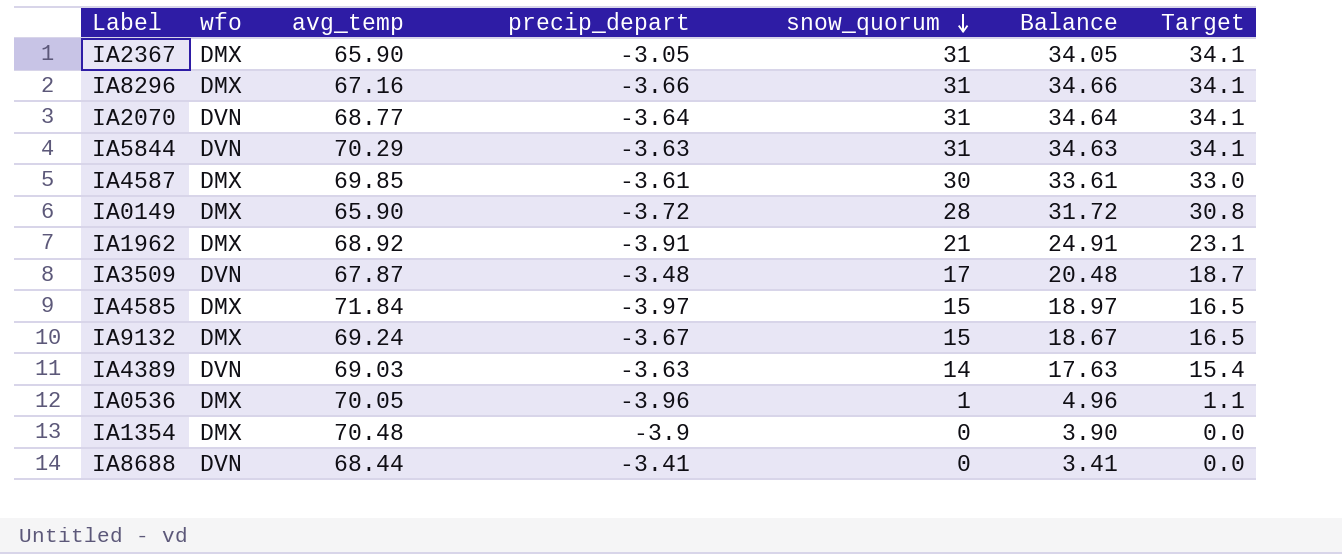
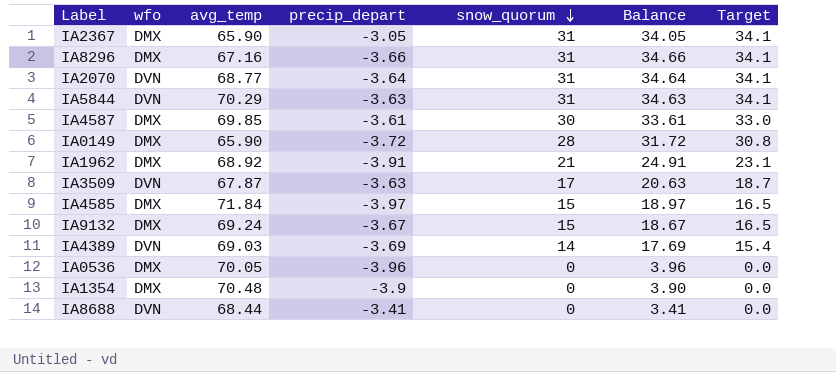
IA3509 | precip_depart: -3.48 -> -3.63
IA3509 | Balance: 20.48 -> 20.63
IA4389 | precip_depart: -3.63 -> -3.69
IA4389 | Balance: 17.63 -> 17.69
IA0536 | snow_quorum: 1 -> 0
IA0536 | Balance: 4.96 -> 3.96
IA0536 | Target: 1.1 -> 0.0

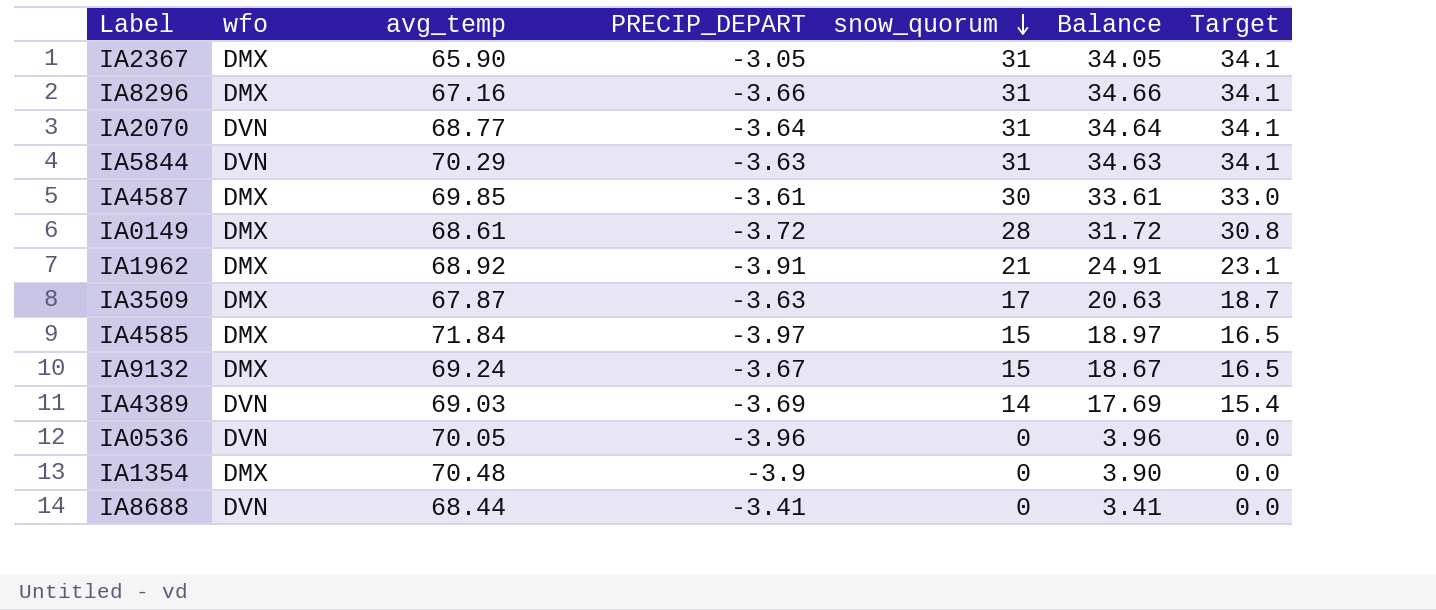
column name: precip_depart -> PRECIP_DEPART
IA0149 | avg_temp: 65.90 -> 68.61
IA3509 | wfo: DVN -> DMX
IA0536 | wfo: DMX -> DVN

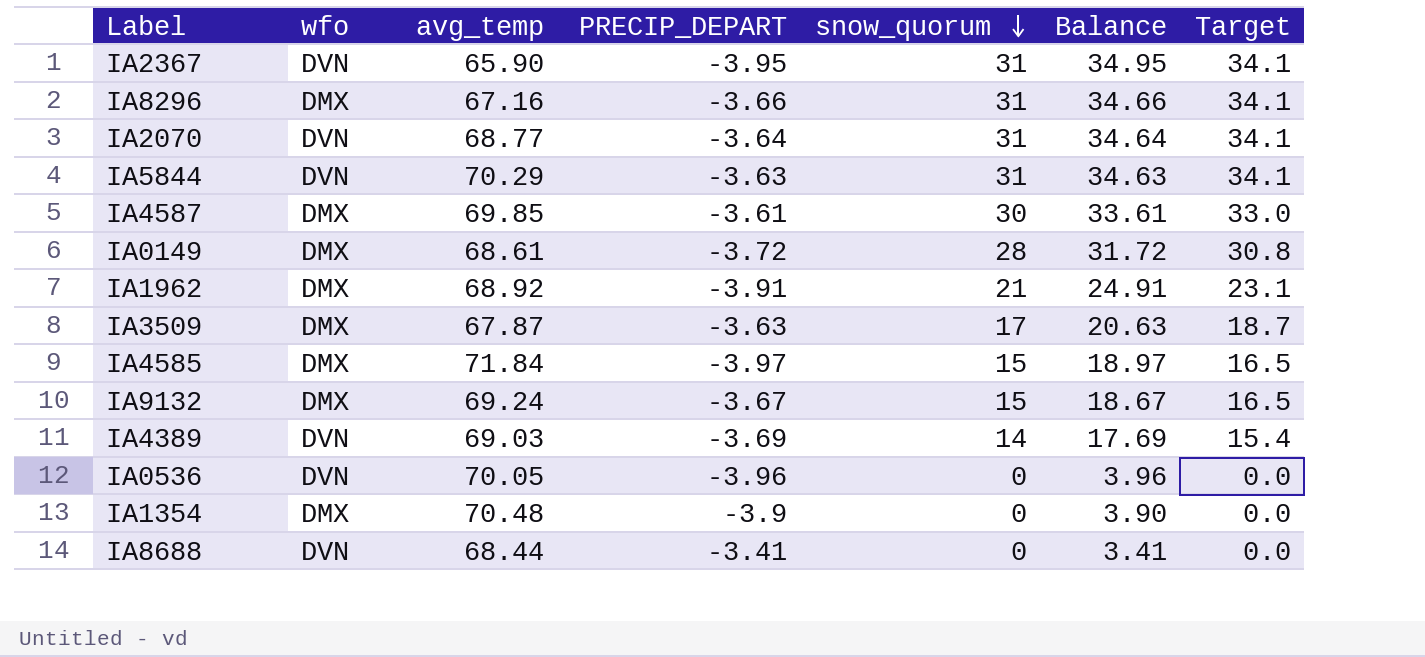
IA2367 | wfo: DMX -> DVN
IA2367 | PRECIP_DEPART: -3.05 -> -3.95
IA2367 | Balance: 34.05 -> 34.95

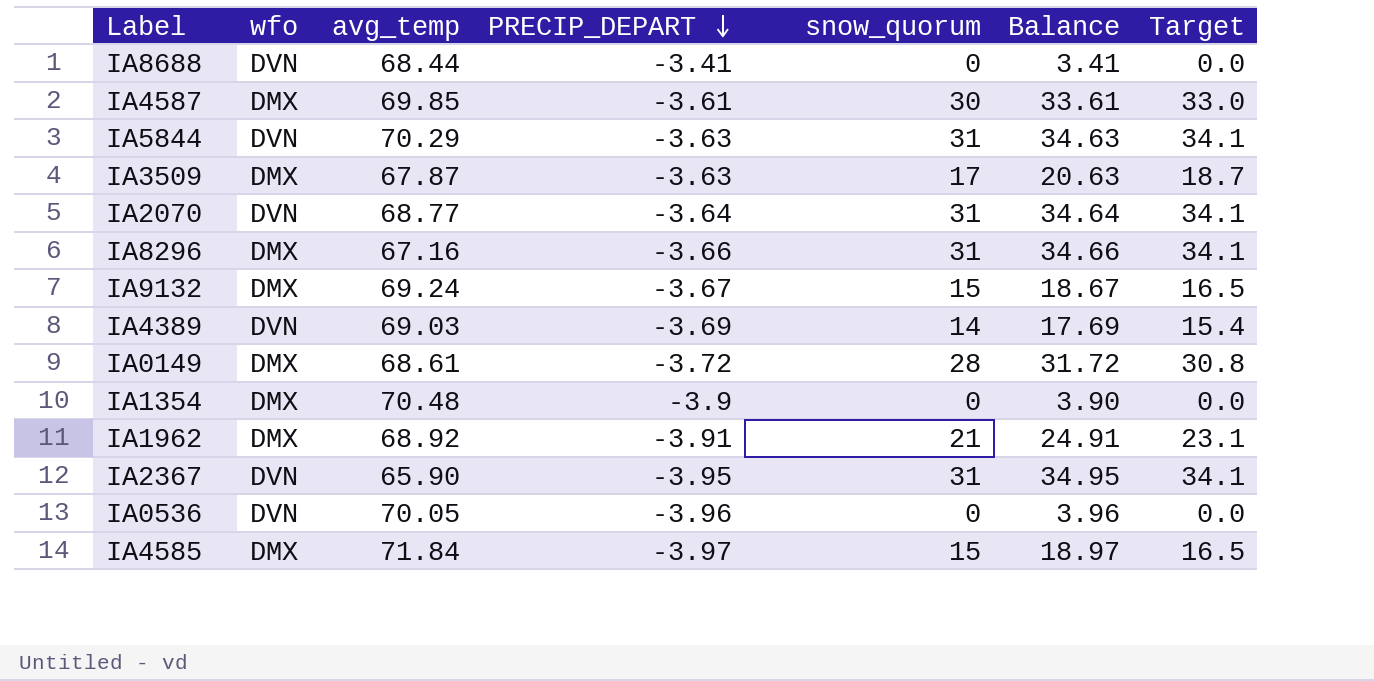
row order: snow_quorum descending -> PRECIP_DEPART descending

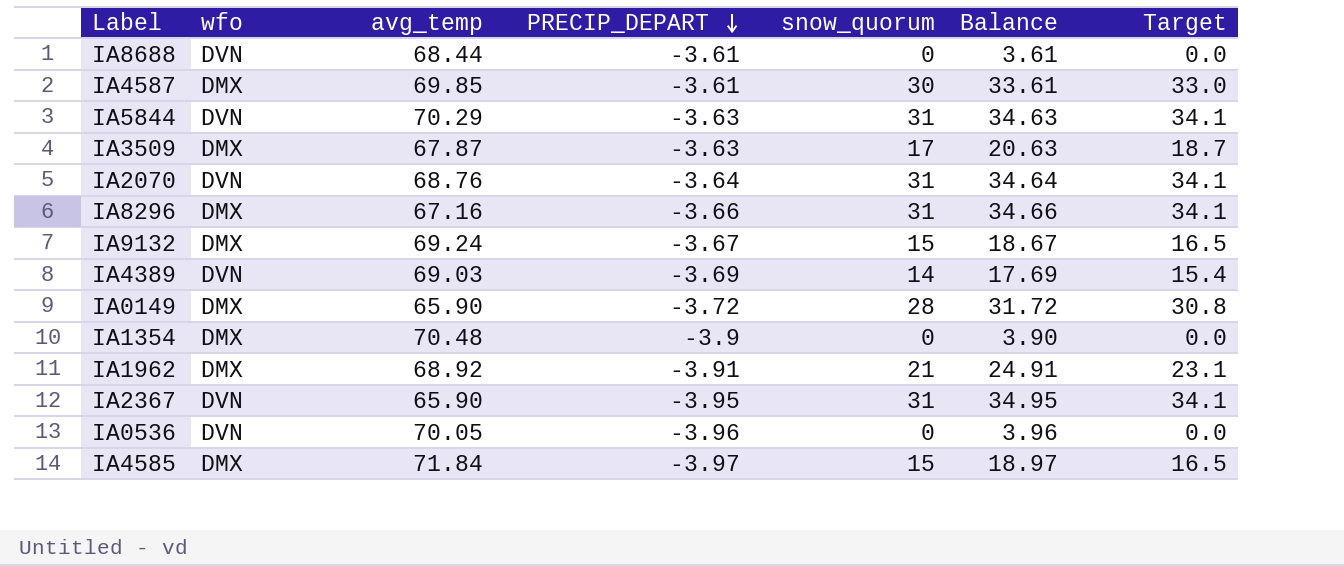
IA8688 | PRECIP_DEPART: -3.41 -> -3.61
IA8688 | Balance: 3.41 -> 3.61
IA2070 | avg_temp: 68.77 -> 68.76
IA0149 | avg_temp: 68.61 -> 65.90

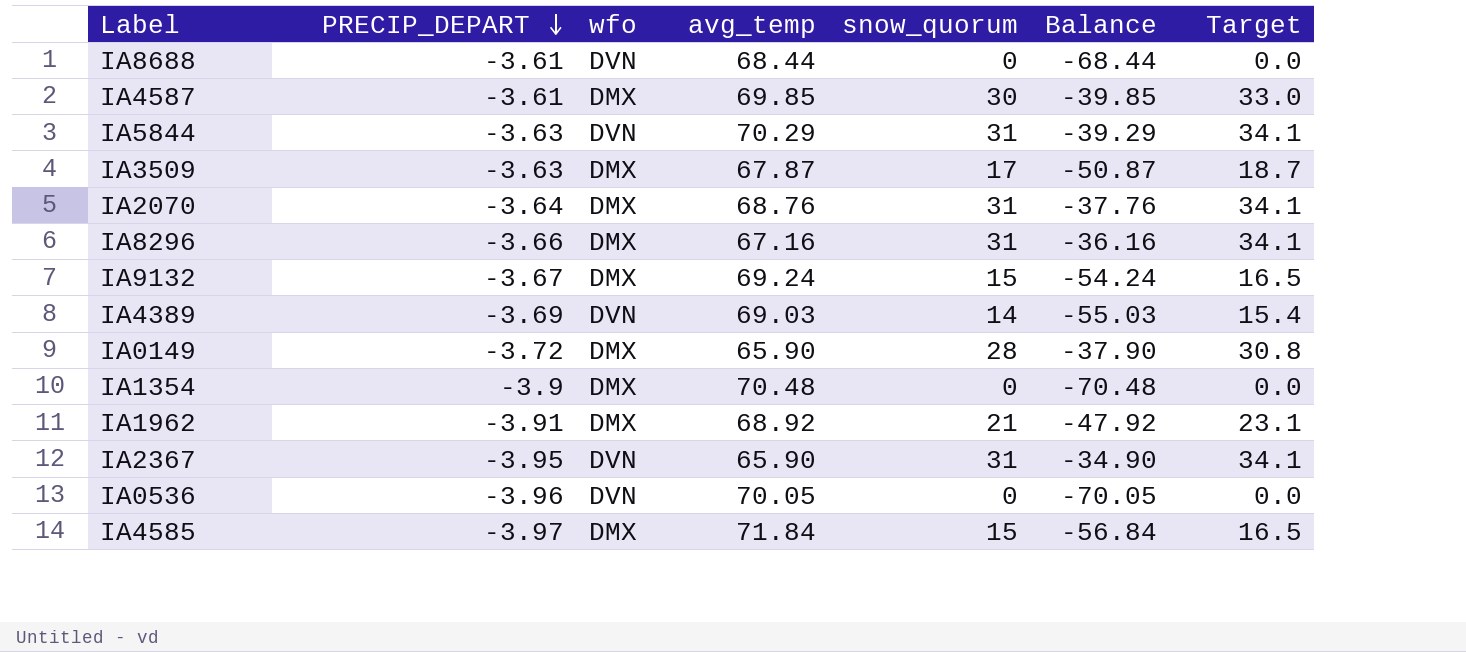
column PRECIP_DEPART | position: 4 -> 2
column Balance | formula: [snow_quorum] - [PRECIP_DEPART] -> [snow_quorum] - [avg_temp]
IA2070 | wfo: DVN -> DMX

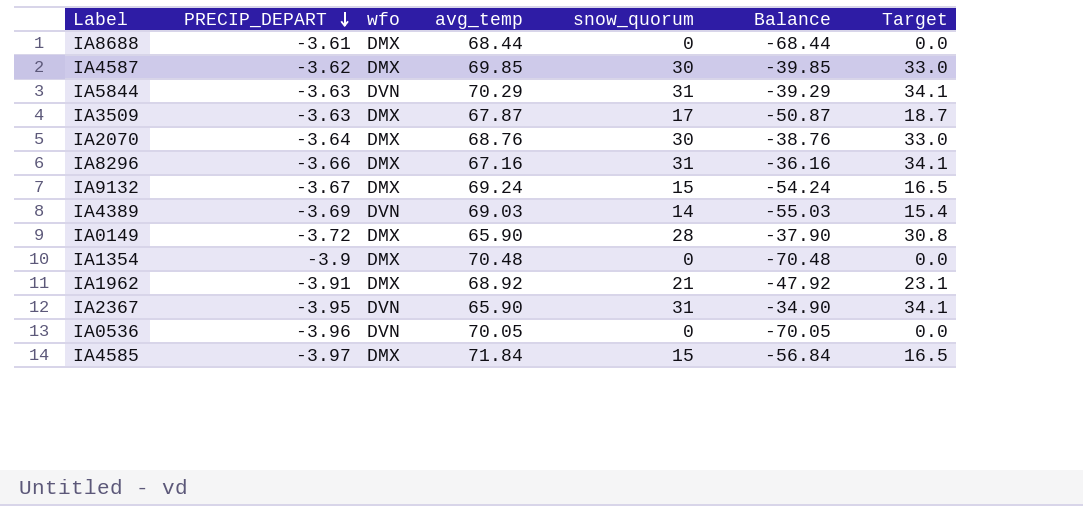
IA8688 | wfo: DVN -> DMX
IA4587 | PRECIP_DEPART: -3.61 -> -3.62
IA2070 | snow_quorum: 31 -> 30
IA2070 | Balance: -37.76 -> -38.76
IA2070 | Target: 34.1 -> 33.0

